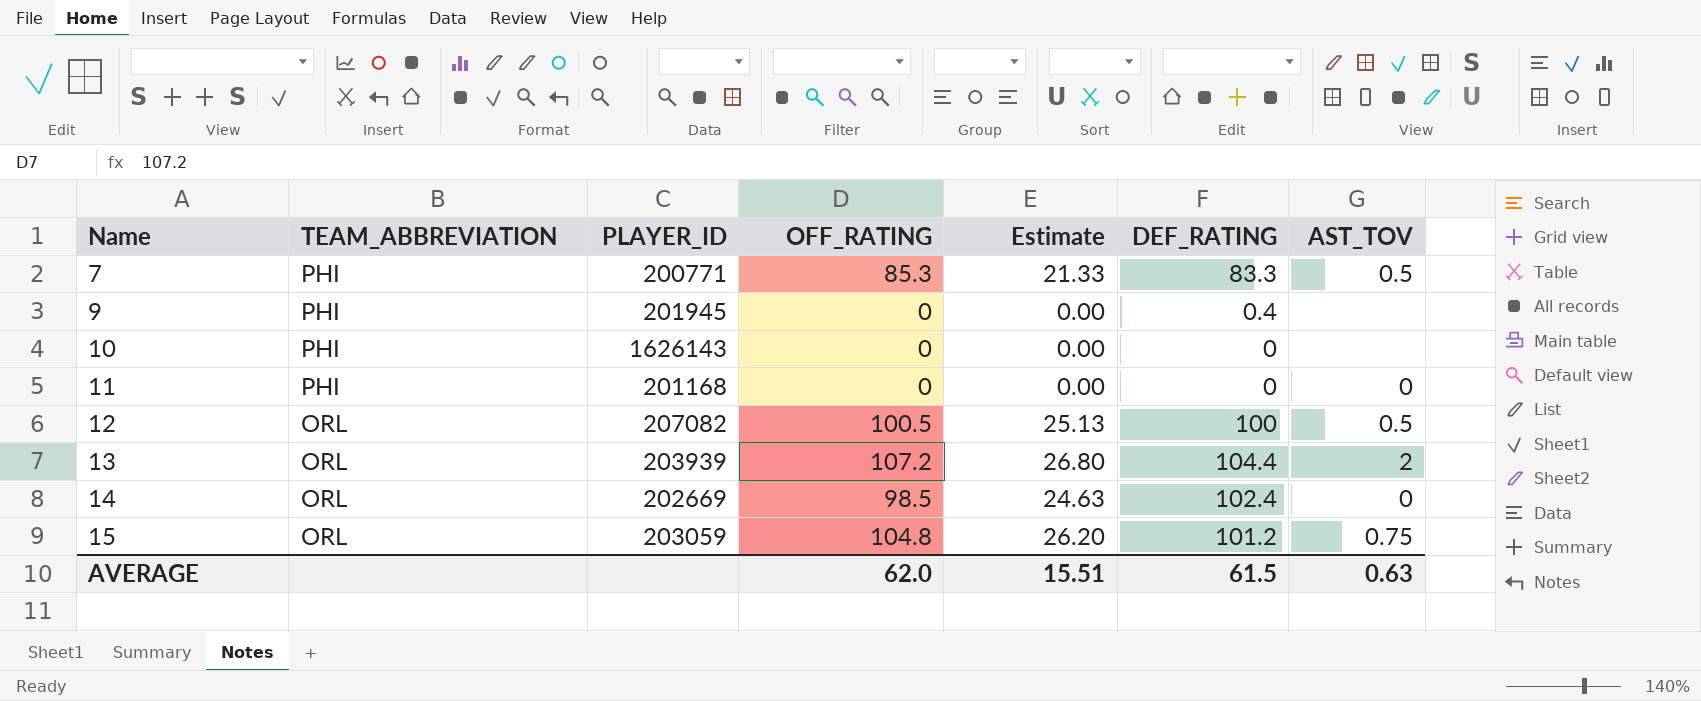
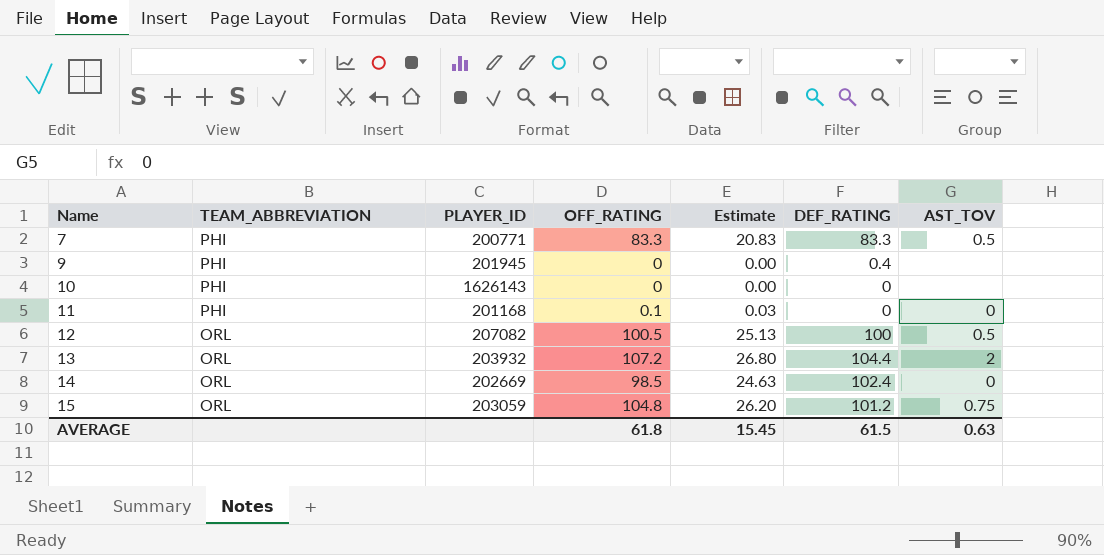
7 | OFF_RATING: 85.3 -> 83.3
7 | Estimate: 21.33 -> 20.83
11 | OFF_RATING: 0 -> 0.1
11 | Estimate: 0.00 -> 0.03
13 | PLAYER_ID: 203939 -> 203932
AVERAGE | OFF_RATING: 62.0 -> 61.8
AVERAGE | Estimate: 15.51 -> 15.45

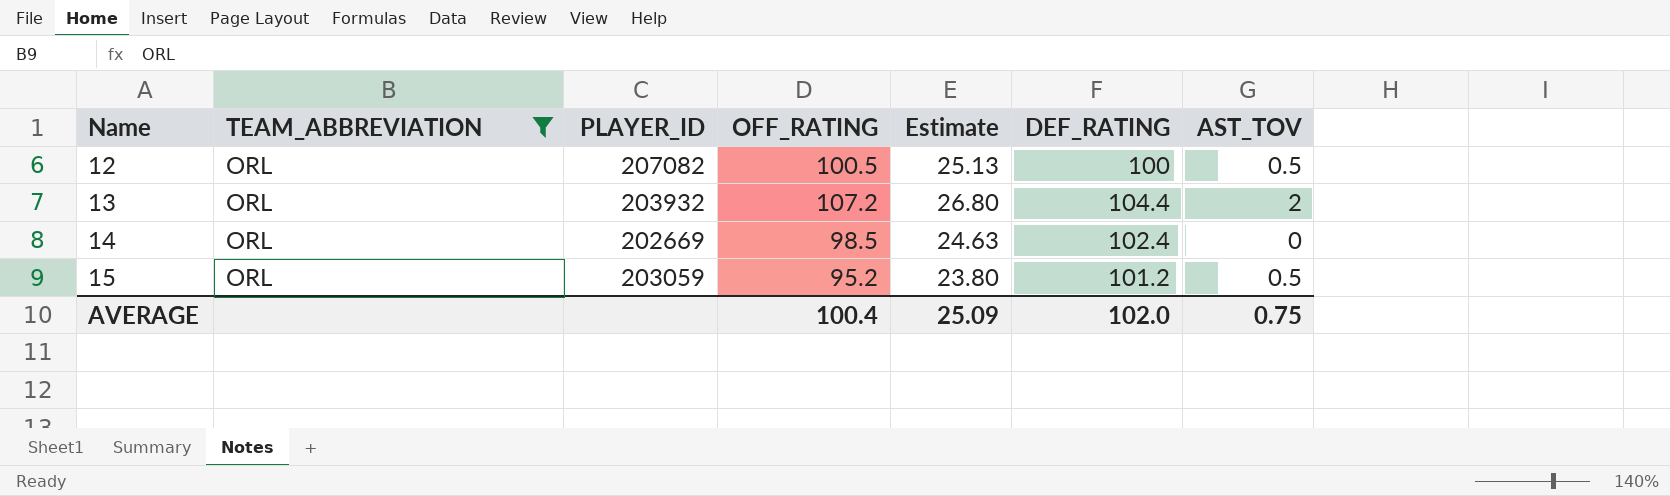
filter: none -> TEAM_ABBREVIATION = ORL
15 | OFF_RATING: 104.8 -> 95.2
15 | Estimate: 26.20 -> 23.80
15 | AST_TOV: 0.75 -> 0.5
AVERAGE | OFF_RATING: 61.8 -> 100.4
AVERAGE | Estimate: 15.45 -> 25.09
AVERAGE | DEF_RATING: 61.5 -> 102.0
AVERAGE | AST_TOV: 0.63 -> 0.75

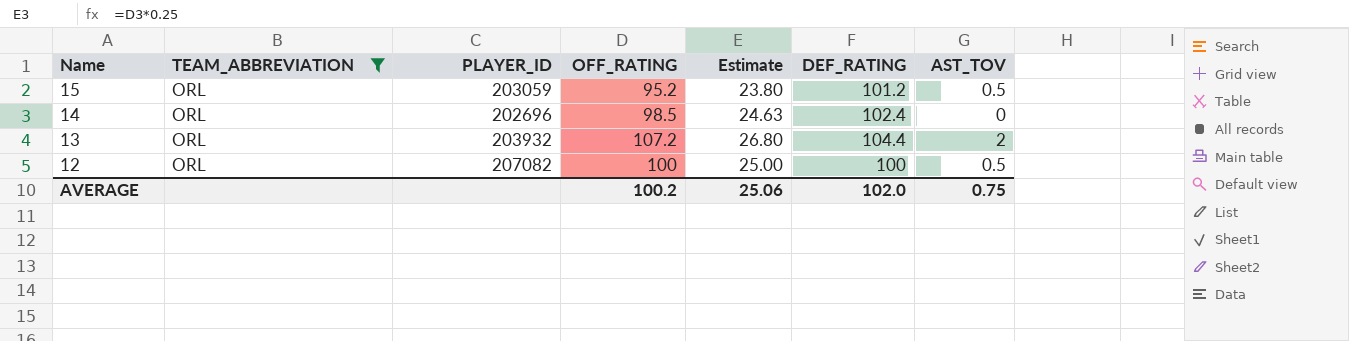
row order: Name ascending -> Name descending
14 | PLAYER_ID: 202669 -> 202696
12 | OFF_RATING: 100.5 -> 100
12 | Estimate: 25.13 -> 25.00
AVERAGE | OFF_RATING: 100.4 -> 100.2
AVERAGE | Estimate: 25.09 -> 25.06

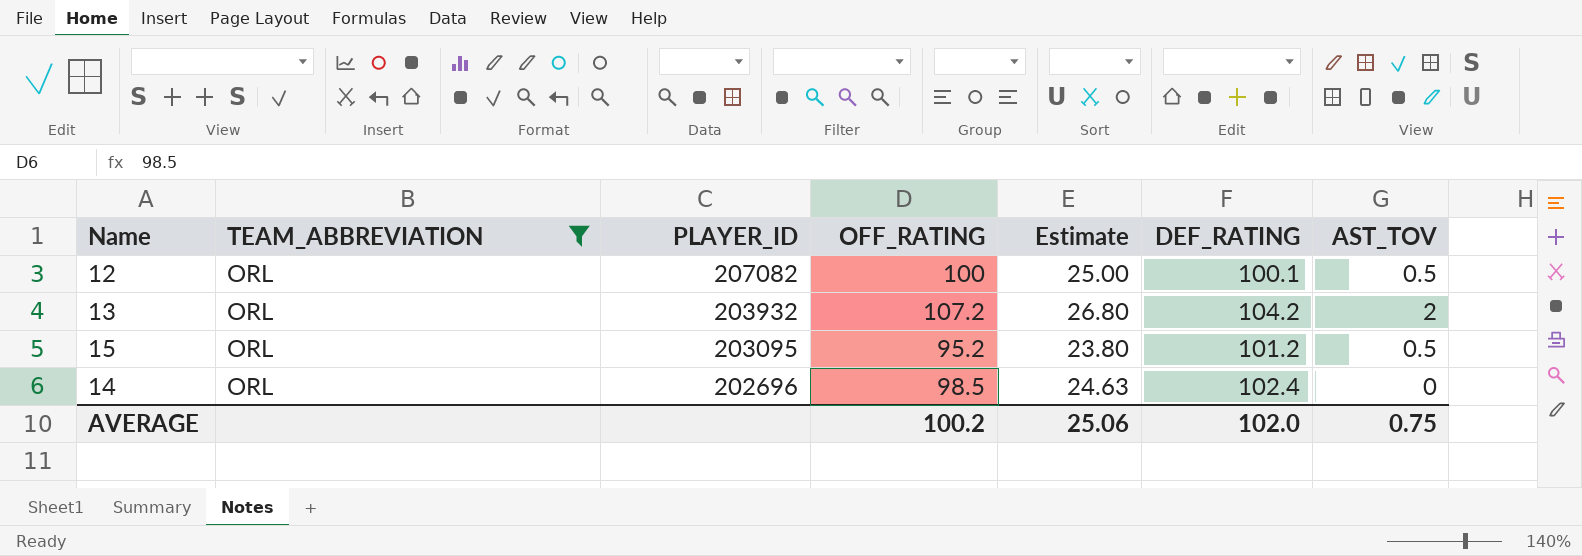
row order: Name descending -> PLAYER_ID descending
12 | DEF_RATING: 100 -> 100.1
13 | DEF_RATING: 104.4 -> 104.2
15 | PLAYER_ID: 203059 -> 203095

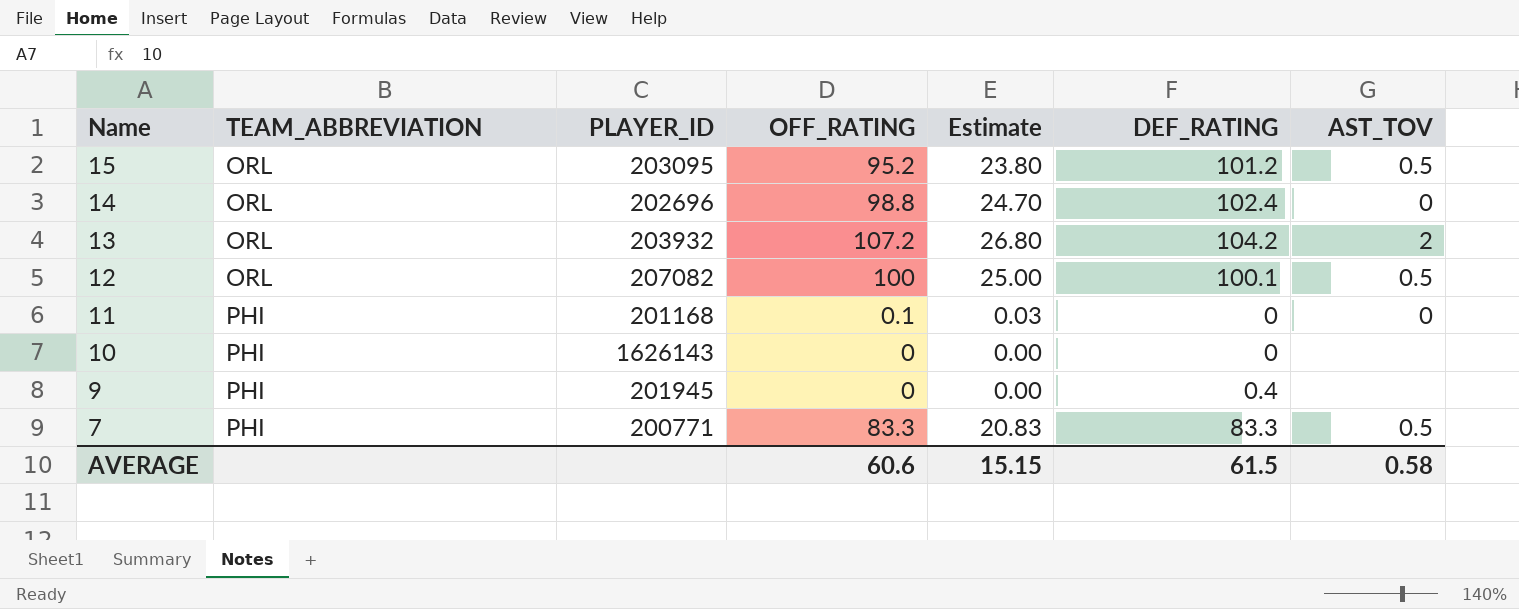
filter: TEAM_ABBREVIATION = ORL -> none
row order: PLAYER_ID descending -> Name descending
14 | OFF_RATING: 98.5 -> 98.8
14 | Estimate: 24.63 -> 24.70
AVERAGE | OFF_RATING: 100.2 -> 60.6
AVERAGE | Estimate: 25.06 -> 15.15
AVERAGE | DEF_RATING: 102.0 -> 61.5
AVERAGE | AST_TOV: 0.75 -> 0.58

